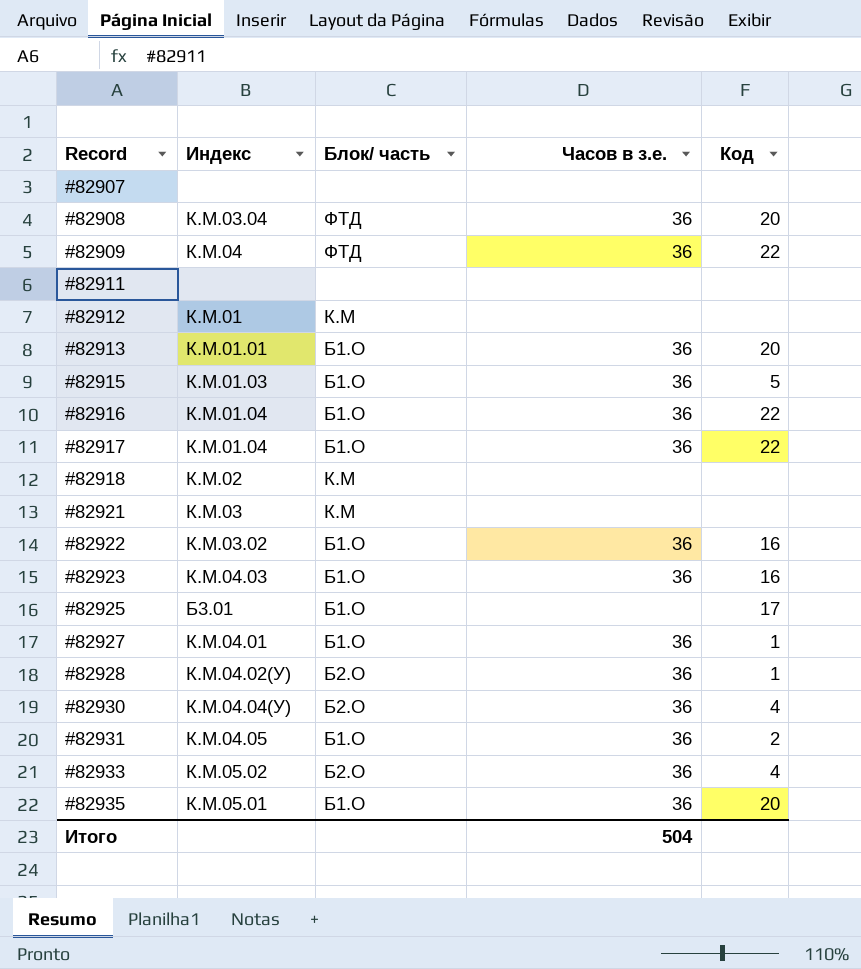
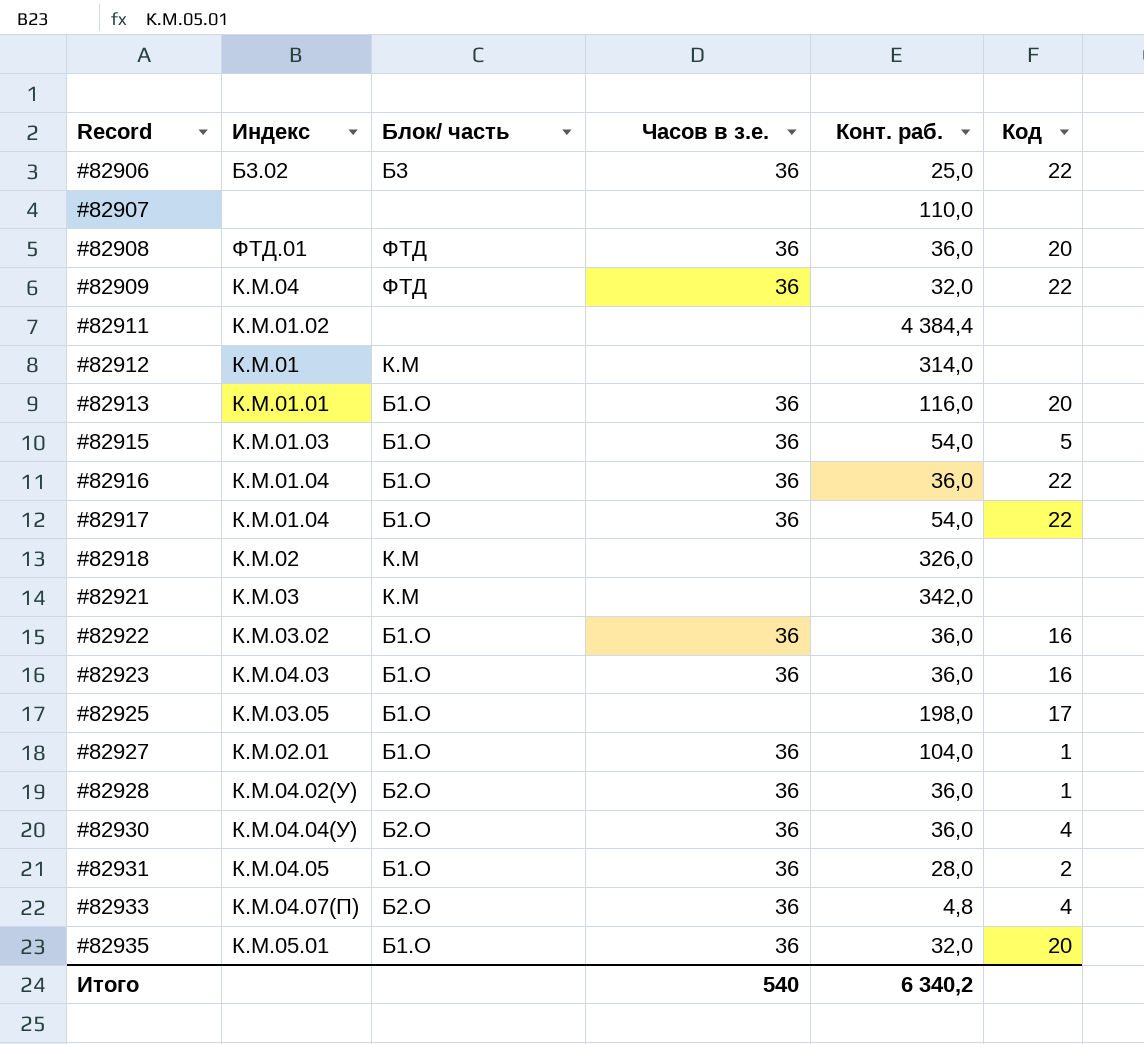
column Конт. раб. | position: none -> 5
row #82906: none -> Б3.02 | Б3 | 36 | 25,0 | 22
#82908 | Индекс: К.М.03.04 -> ФТД.01
#82911 | Индекс: none -> К.М.01.02
#82925 | Индекс: Б3.01 -> К.М.03.05
#82927 | Индекс: К.М.04.01 -> К.М.02.01
#82933 | Индекс: К.М.05.02 -> К.М.04.07(П)
Итого | Часов в з.е.: 504 -> 540

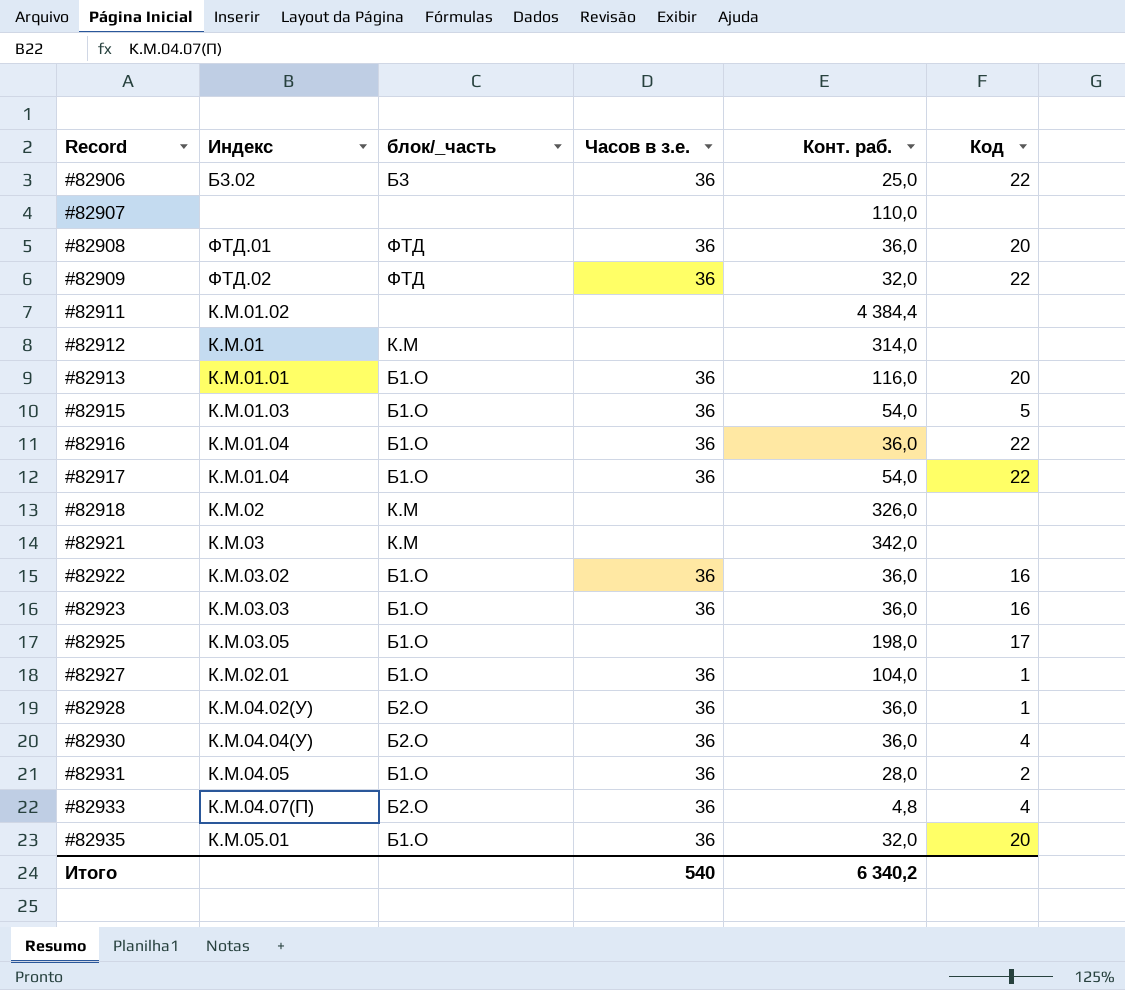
column name: Блок/ часть -> блок/_часть
#82909 | Индекс: К.М.04 -> ФТД.02
#82923 | Индекс: К.М.04.03 -> К.М.03.03

